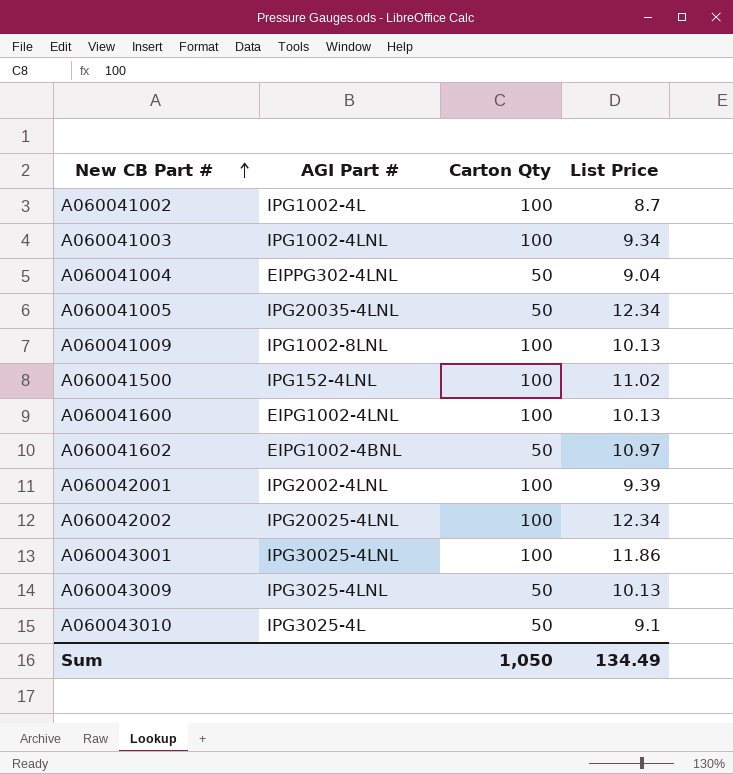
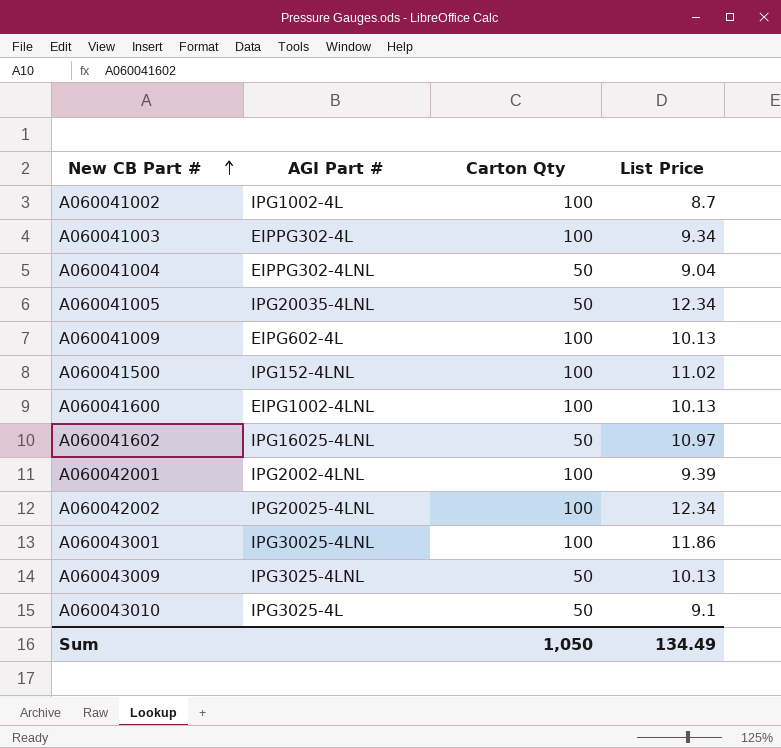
A060041003 | AGI Part #: IPG1002-4LNL -> EIPPG302-4L
A060041009 | AGI Part #: IPG1002-8LNL -> EIPG602-4L
A060041602 | AGI Part #: EIPG1002-4BNL -> IPG16025-4LNL

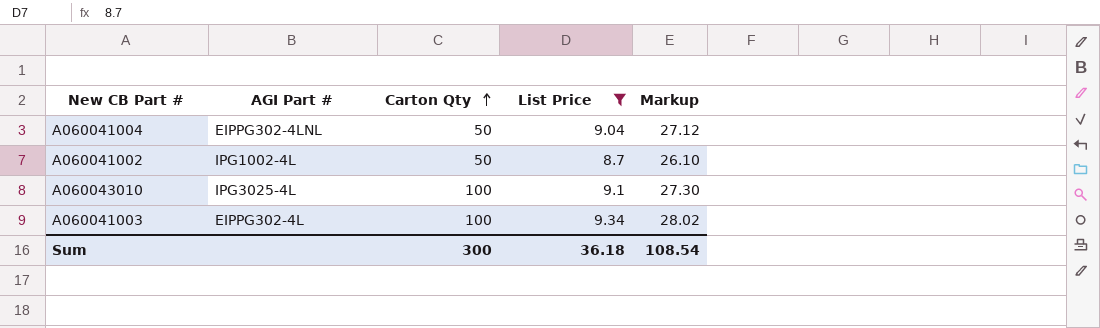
filter: none -> List Price <= 9.34
row order: New CB Part # ascending -> Carton Qty ascending
column Markup | formula: none -> [List Price] * 3
A060041002 | Carton Qty: 100 -> 50
A060043010 | Carton Qty: 50 -> 100
Sum | Carton Qty: 1,050 -> 300
Sum | List Price: 134.49 -> 36.18

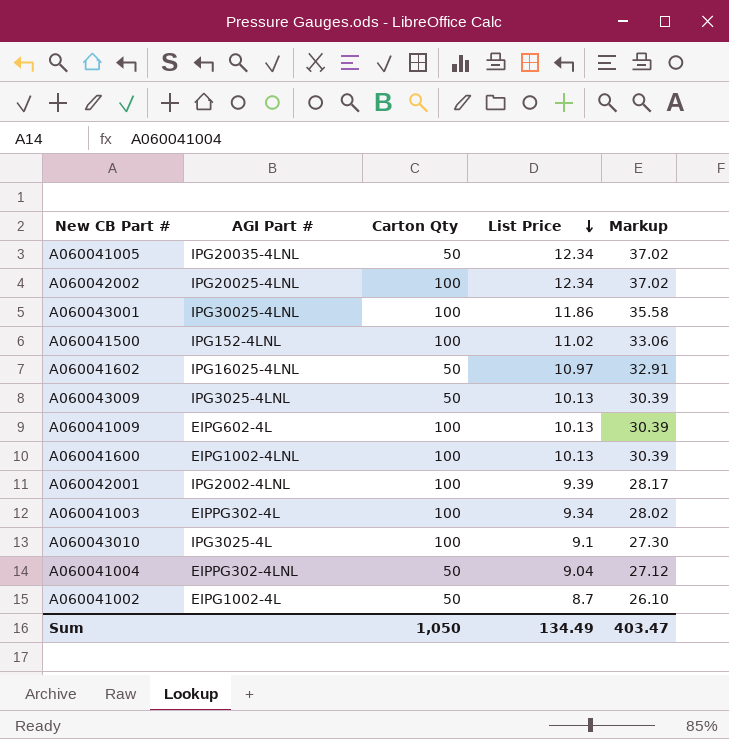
filter: List Price <= 9.34 -> none
row order: Carton Qty ascending -> List Price descending
A060041002 | AGI Part #: IPG1002-4L -> EIPG1002-4L
Sum | Carton Qty: 300 -> 1,050
Sum | List Price: 36.18 -> 134.49
Sum | Markup: 108.54 -> 403.47

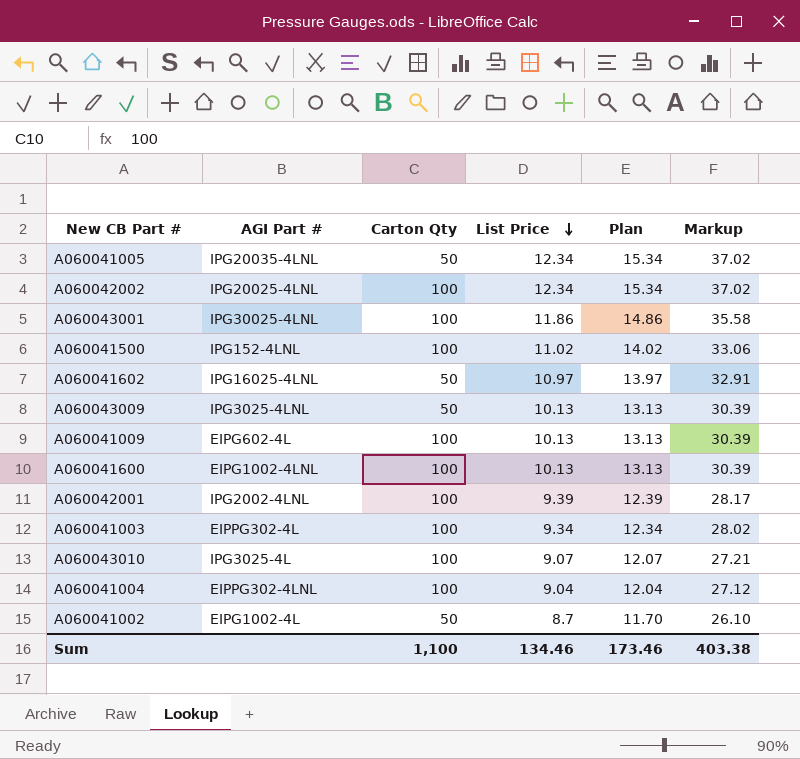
column Plan | formula: none -> [List Price] + 3
A060043010 | List Price: 9.1 -> 9.07
A060043010 | Markup: 27.30 -> 27.21
A060041004 | Carton Qty: 50 -> 100
Sum | Carton Qty: 1,050 -> 1,100
Sum | List Price: 134.49 -> 134.46
Sum | Markup: 403.47 -> 403.38

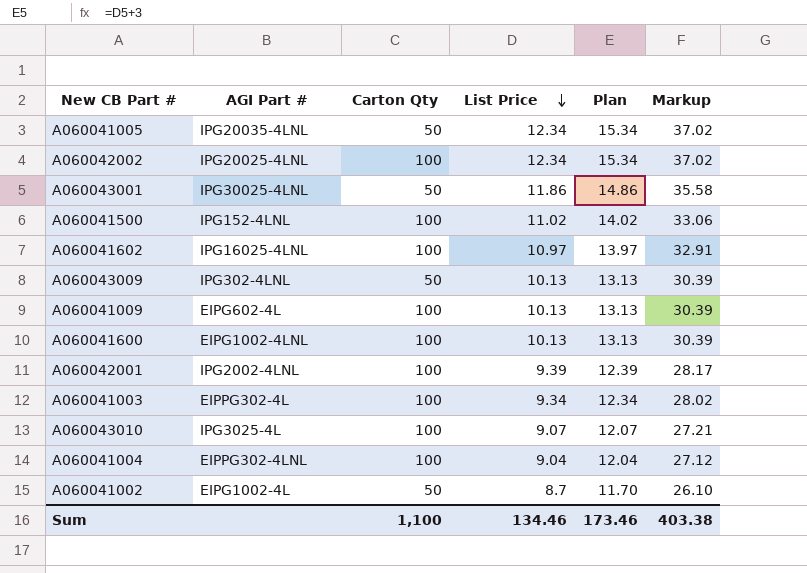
A060043001 | Carton Qty: 100 -> 50
A060041602 | Carton Qty: 50 -> 100
A060043009 | AGI Part #: IPG3025-4LNL -> IPG302-4LNL

